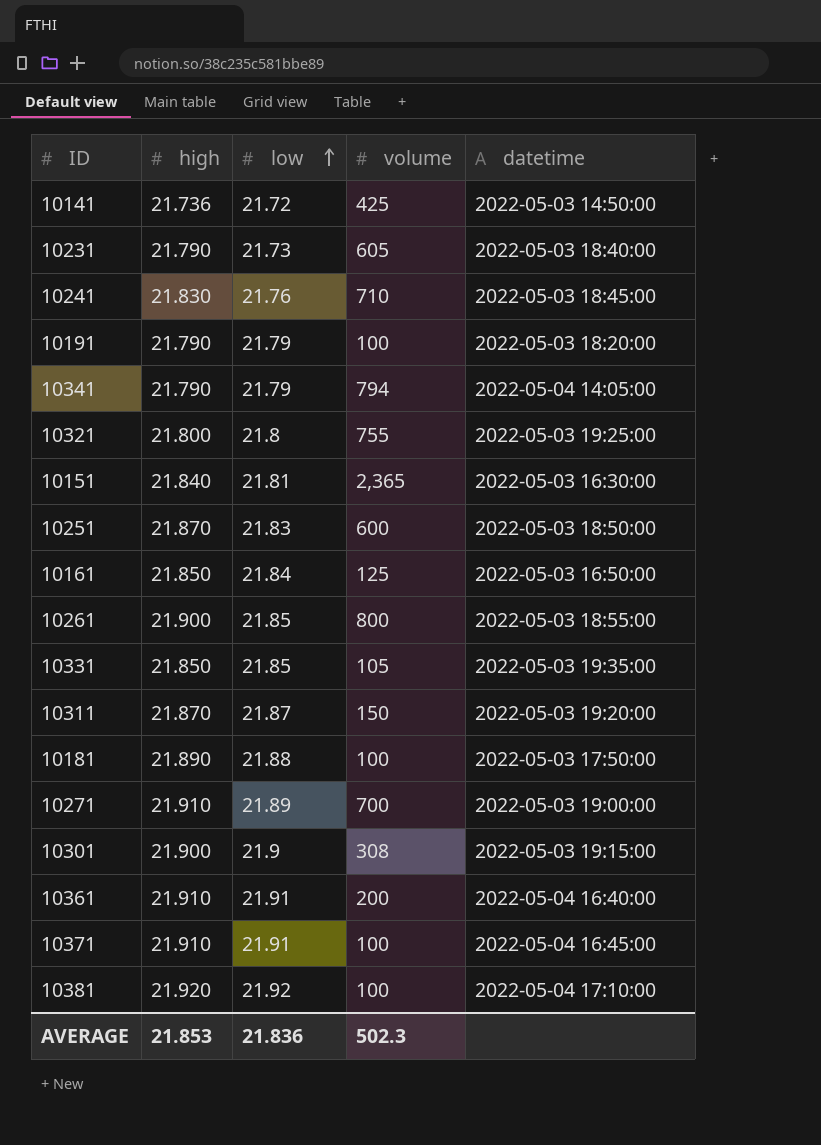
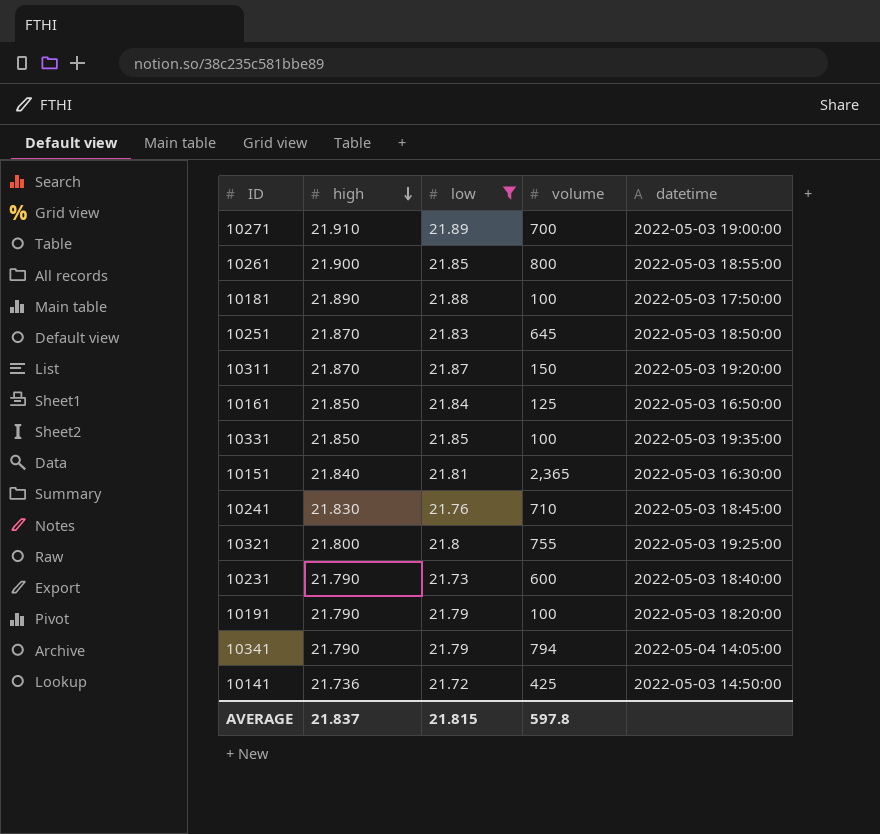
filter: none -> low <= 21.89
row order: low ascending -> high descending
10251 | volume: 600 -> 645
10331 | volume: 105 -> 100
10231 | volume: 605 -> 600
AVERAGE | high: 21.853 -> 21.837
AVERAGE | low: 21.836 -> 21.815
AVERAGE | volume: 502.3 -> 597.8

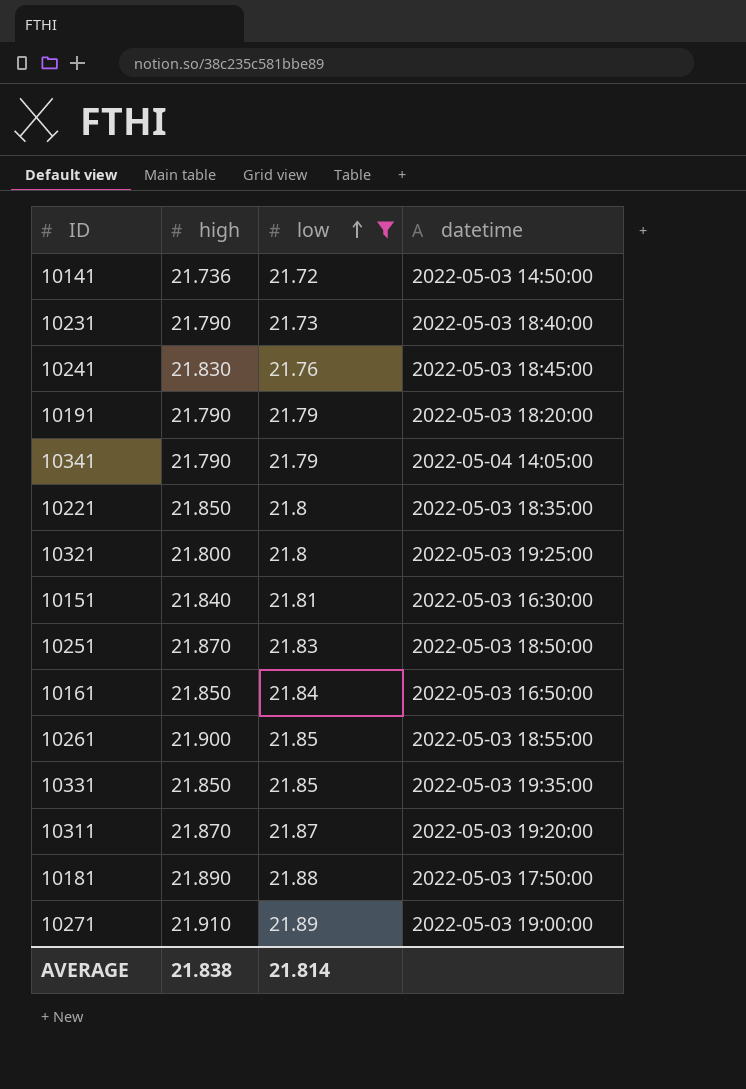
row order: high descending -> low ascending
column volume | position: 4 -> none
row 10221: none -> 21.850 | 21.8 | 2022-05-03 18:35:00
AVERAGE | high: 21.837 -> 21.838
AVERAGE | low: 21.815 -> 21.814

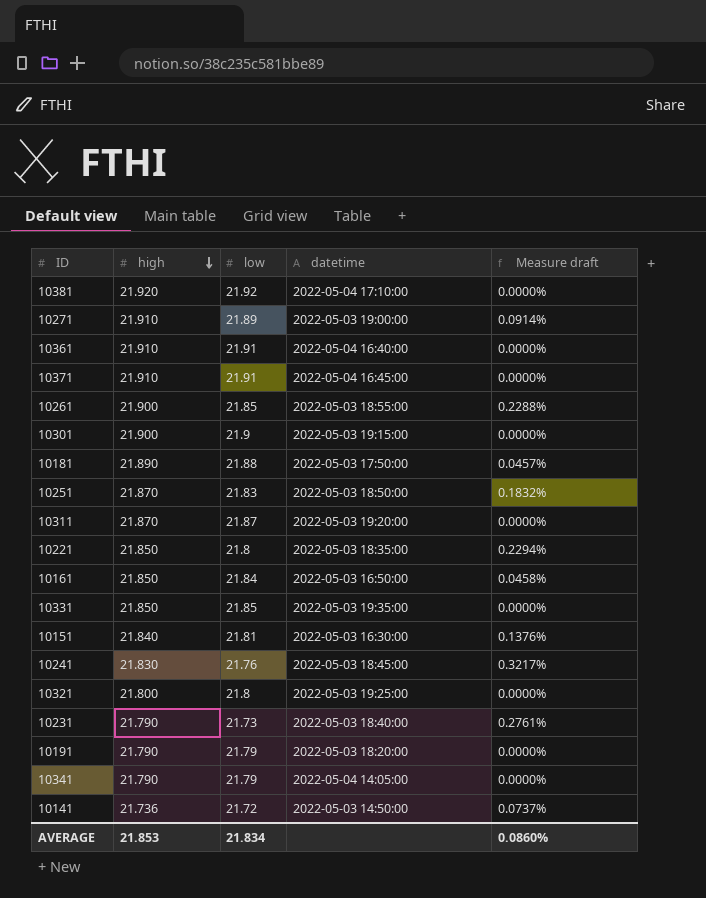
filter: low <= 21.89 -> none
row order: low ascending -> high descending
column Measure draft | formula: none -> ([high] - [low]) / [low]
AVERAGE | high: 21.838 -> 21.853
AVERAGE | low: 21.814 -> 21.834

